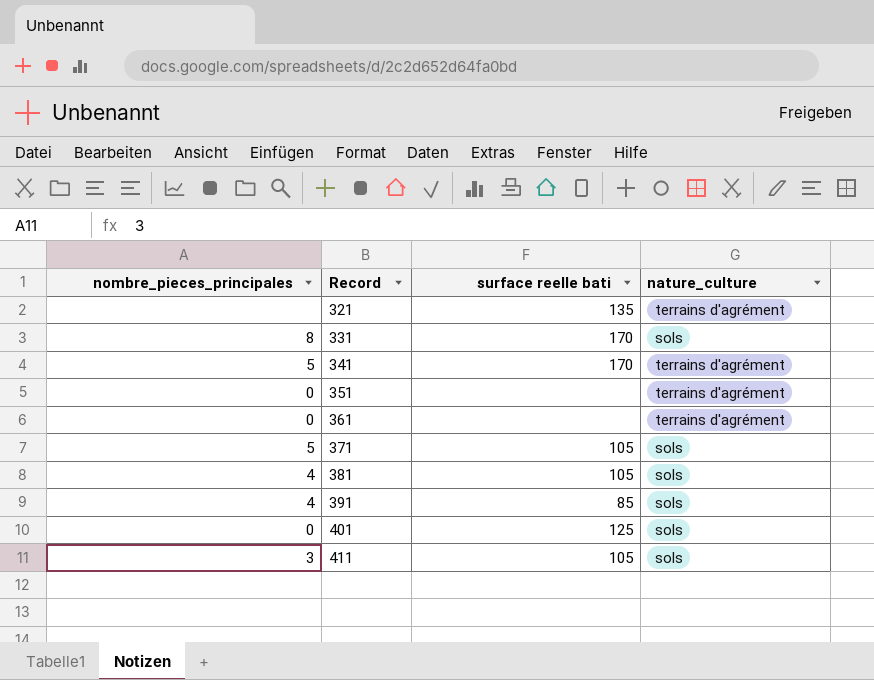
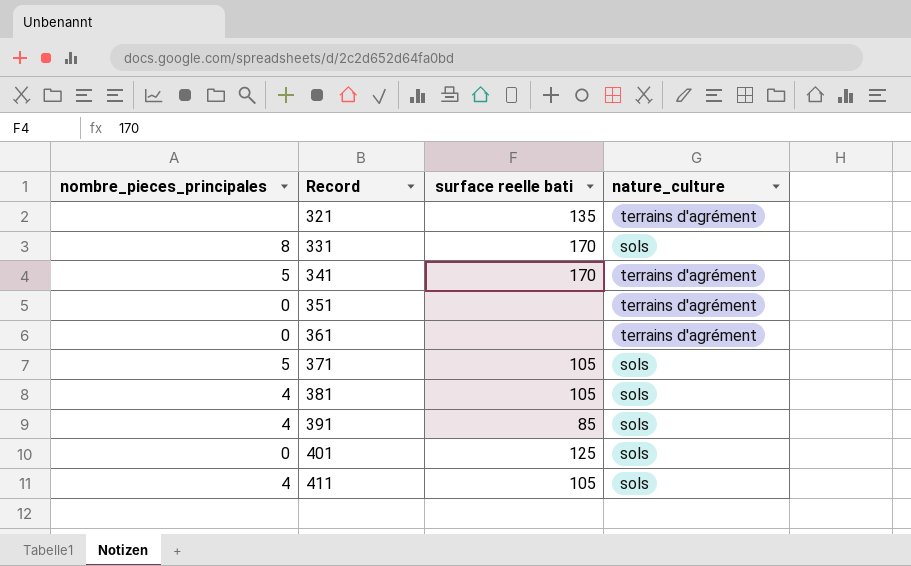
411 | nombre_pieces_principales: 3 -> 4

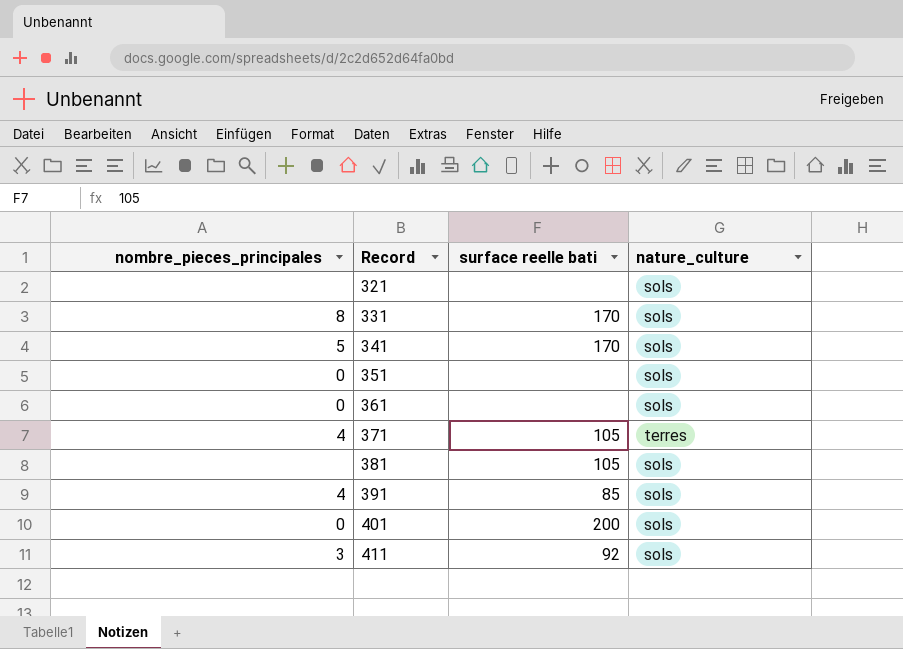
321 | surface reelle bati: 135 -> none
321 | nature_culture: terrains d'agrément -> sols
341 | nature_culture: terrains d'agrément -> sols
351 | nature_culture: terrains d'agrément -> sols
361 | nature_culture: terrains d'agrément -> sols
371 | nombre_pieces_principales: 5 -> 4
371 | nature_culture: sols -> terres
381 | nombre_pieces_principales: 4 -> none
401 | surface reelle bati: 125 -> 200
411 | nombre_pieces_principales: 4 -> 3
411 | surface reelle bati: 105 -> 92

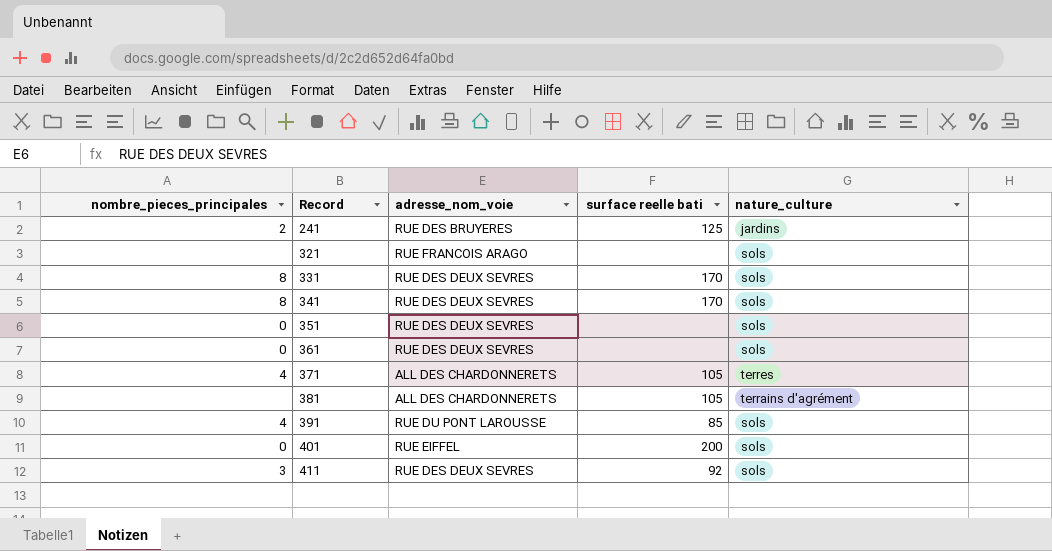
column adresse_nom_voie | position: none -> 3
row 241: none -> 2 | RUE DES BRUYERES | 125 | jardins
341 | nombre_pieces_principales: 5 -> 8
381 | nature_culture: sols -> terrains d'agrément

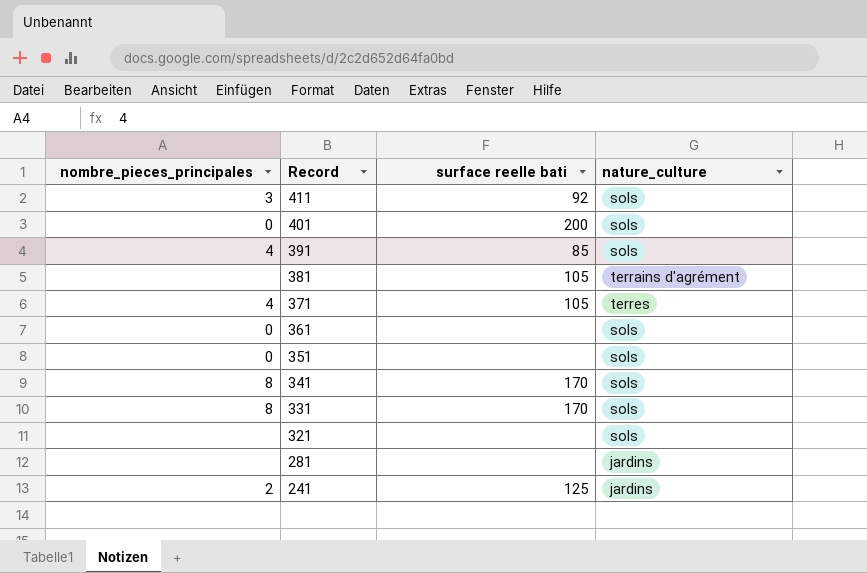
row order: Record ascending -> Record descending
column adresse_nom_voie | position: 3 -> none
row 281: none -> none | none | jardins

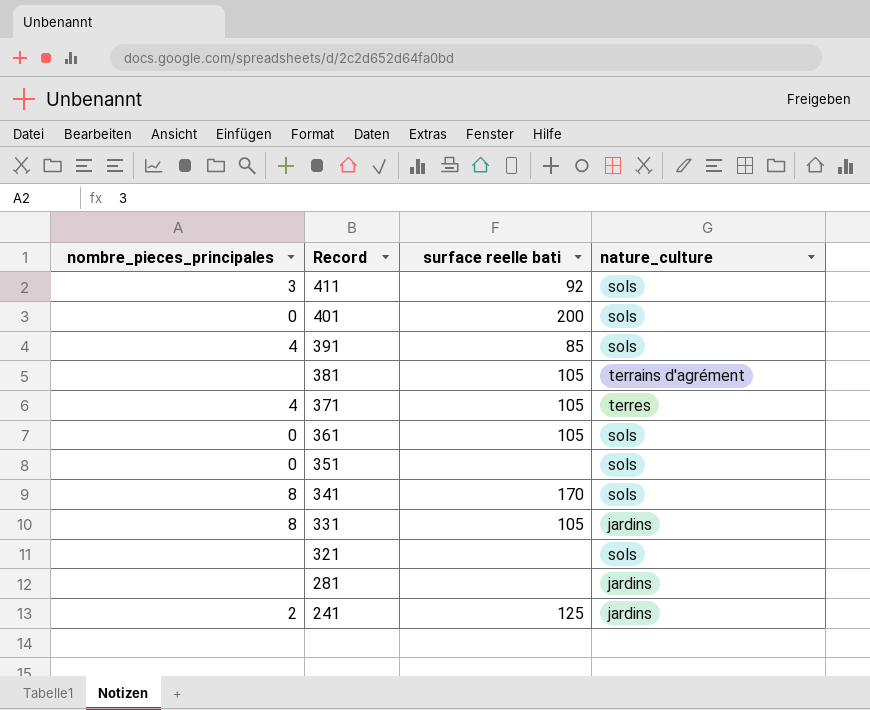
361 | surface reelle bati: none -> 105
331 | surface reelle bati: 170 -> 105
331 | nature_culture: sols -> jardins

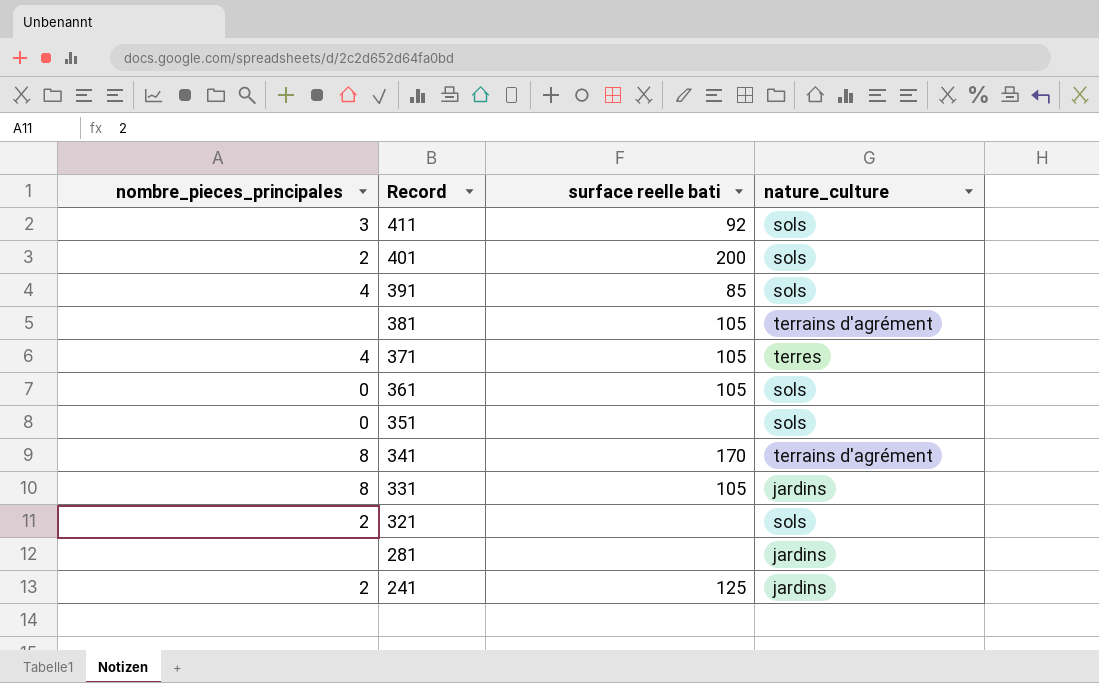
401 | nombre_pieces_principales: 0 -> 2
341 | nature_culture: sols -> terrains d'agrément
321 | nombre_pieces_principales: none -> 2

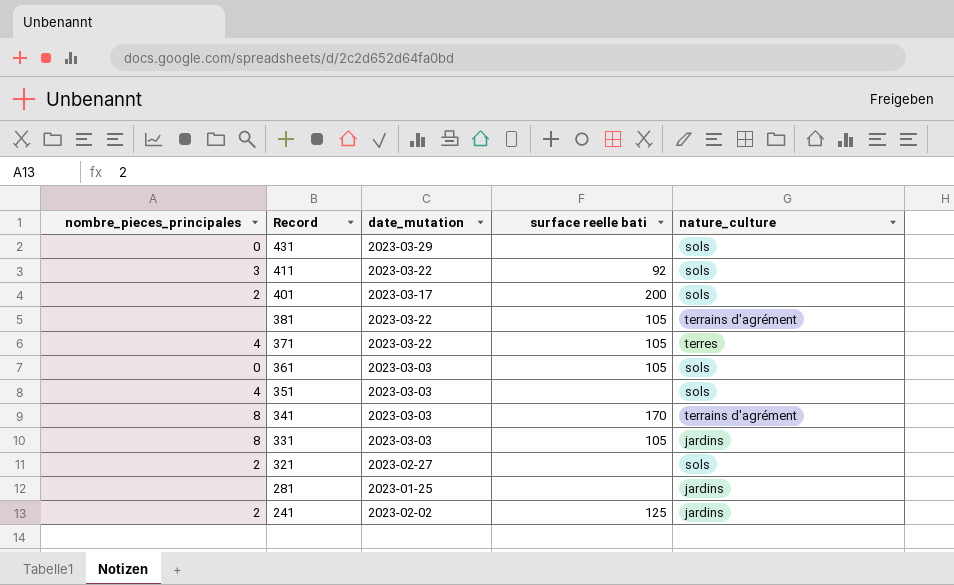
column date_mutation | position: none -> 3
row 391: 4 | 85 | sols -> none
row 431: none -> 0 | 2023-03-29 | none | sols
351 | nombre_pieces_principales: 0 -> 4

